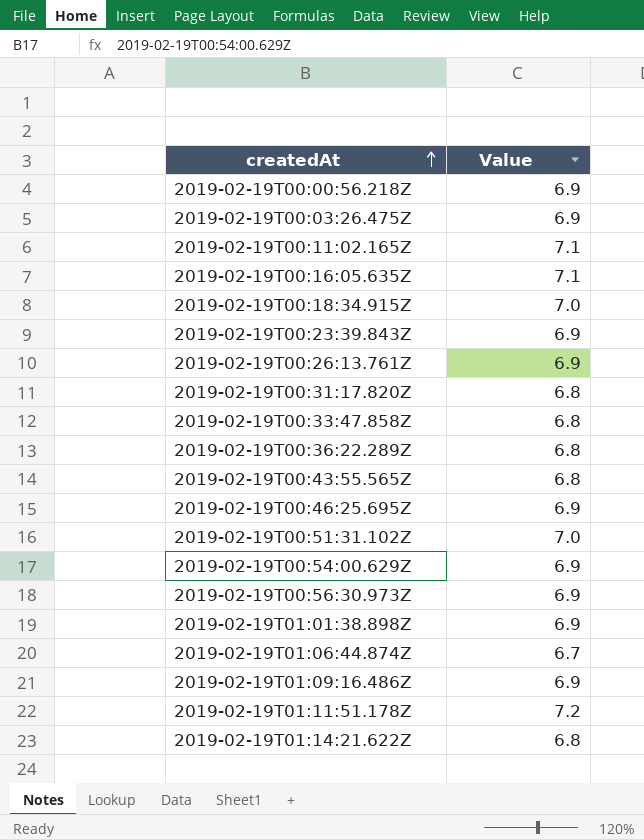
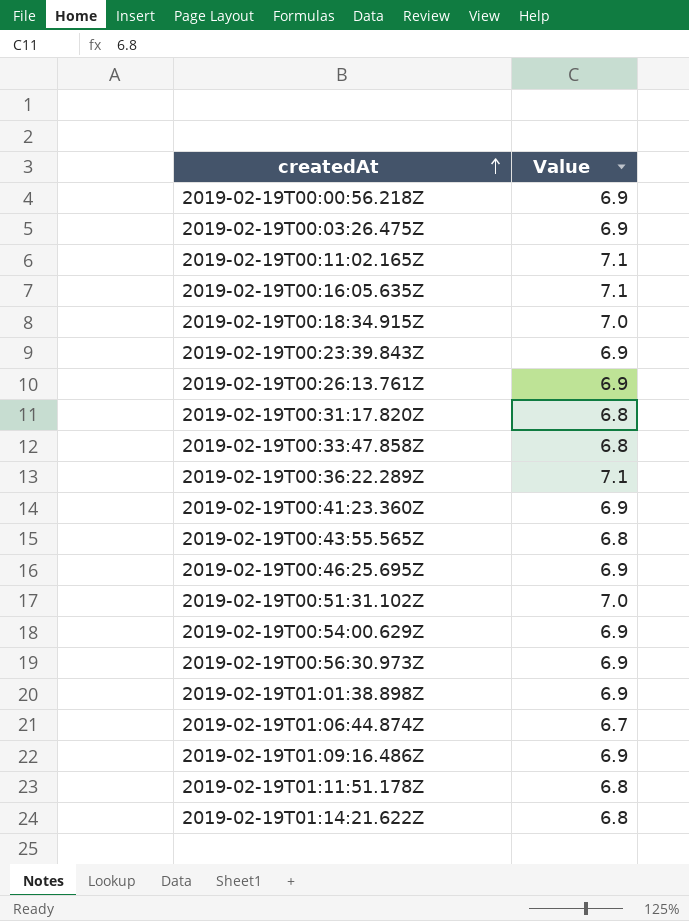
2019-02-19T00:36:22.289Z | Value: 6.8 -> 7.1
row 2019-02-19T00:41:23.360Z: none -> 6.9
2019-02-19T01:11:51.178Z | Value: 7.2 -> 6.8

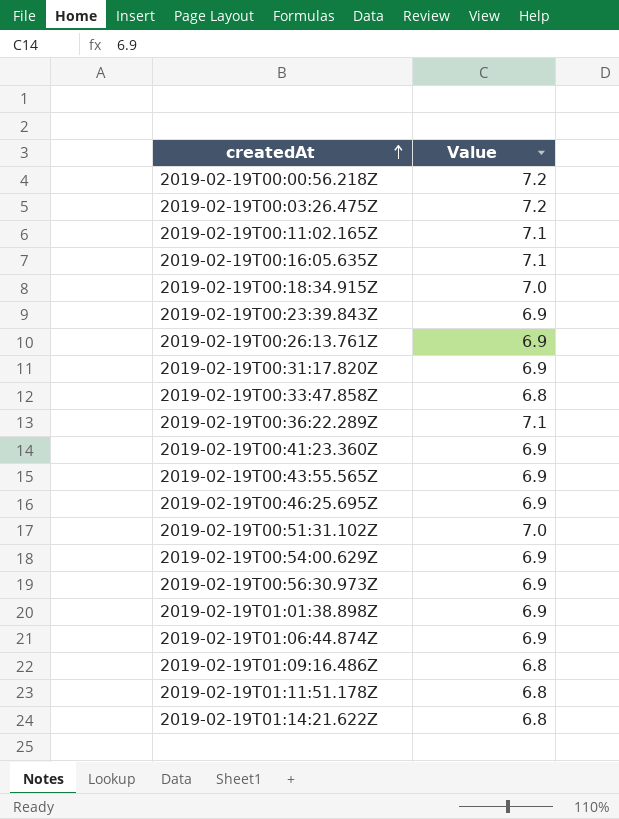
2019-02-19T00:00:56.218Z | Value: 6.9 -> 7.2
2019-02-19T00:03:26.475Z | Value: 6.9 -> 7.2
2019-02-19T00:31:17.820Z | Value: 6.8 -> 6.9
2019-02-19T00:43:55.565Z | Value: 6.8 -> 6.9
2019-02-19T01:06:44.874Z | Value: 6.7 -> 6.9
2019-02-19T01:09:16.486Z | Value: 6.9 -> 6.8

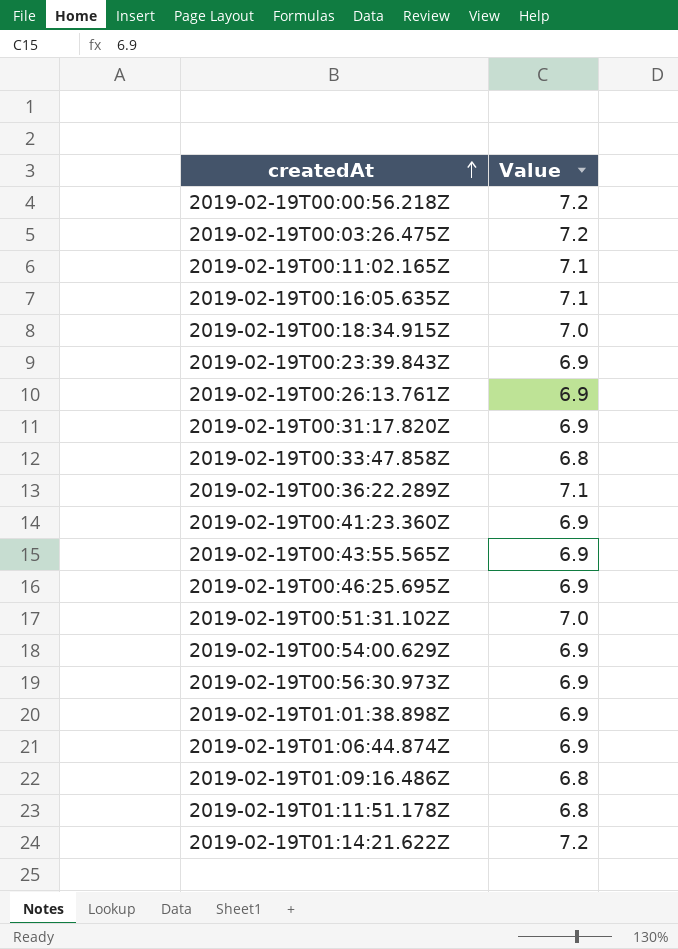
2019-02-19T01:14:21.622Z | Value: 6.8 -> 7.2

